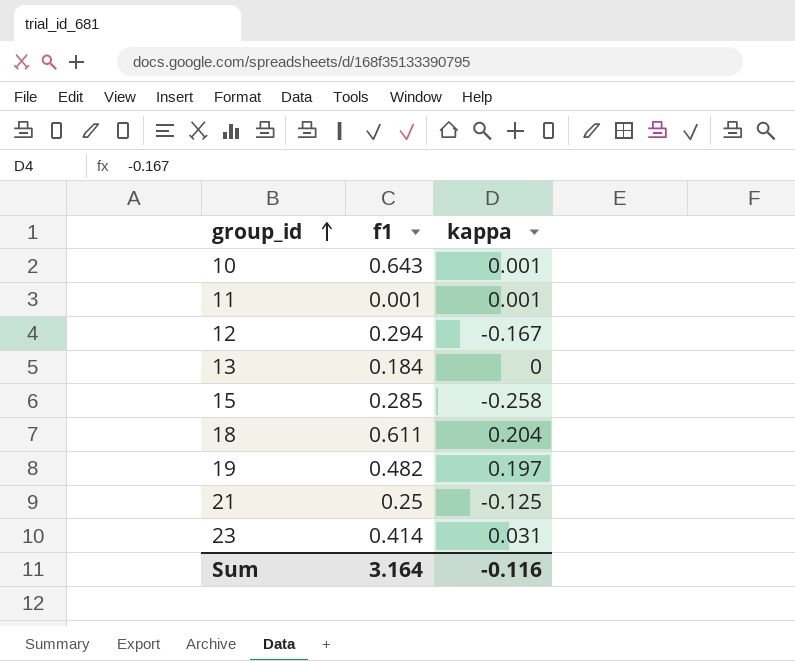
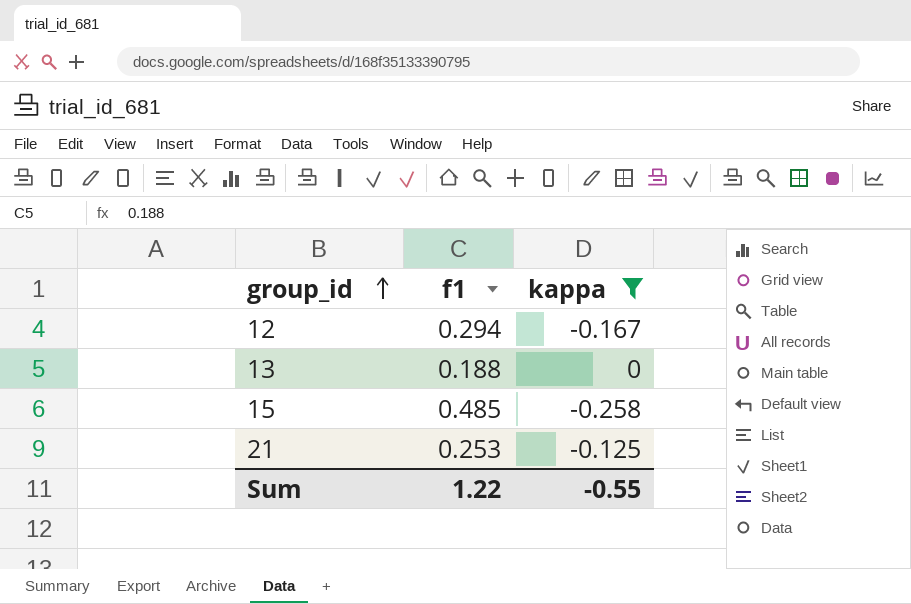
filter: none -> kappa <= 0
13 | f1: 0.184 -> 0.188
15 | f1: 0.285 -> 0.485
21 | f1: 0.25 -> 0.253
Sum | f1: 3.164 -> 1.22
Sum | kappa: -0.116 -> -0.55

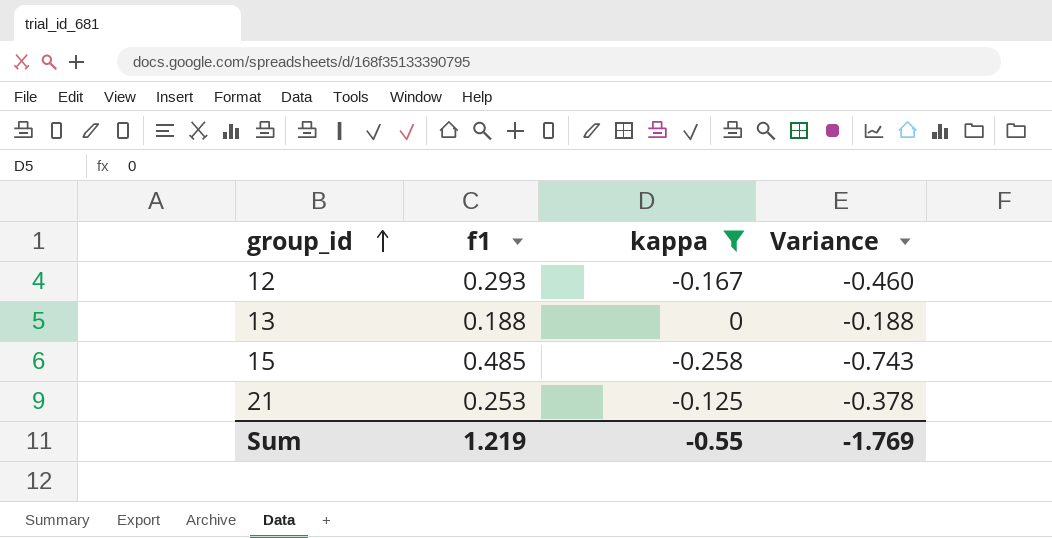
column Variance | formula: none -> [kappa] - [f1]
12 | f1: 0.294 -> 0.293
Sum | f1: 1.22 -> 1.219

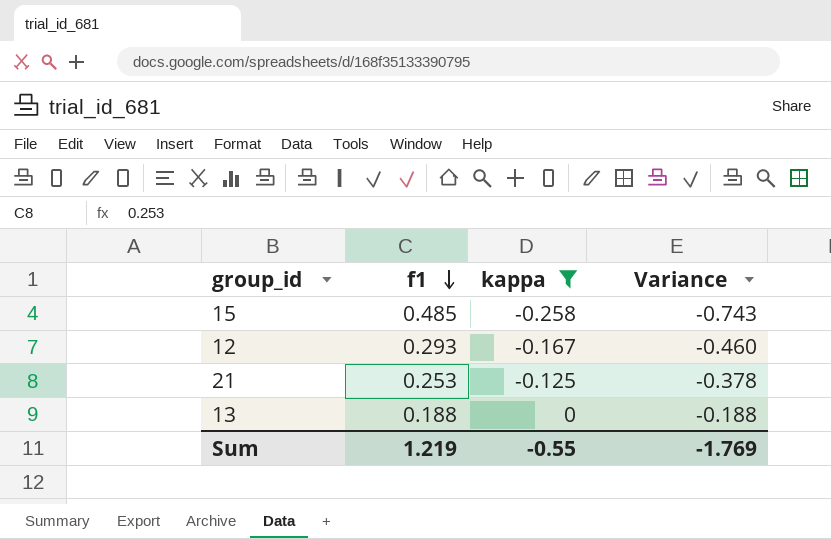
row order: group_id ascending -> f1 descending

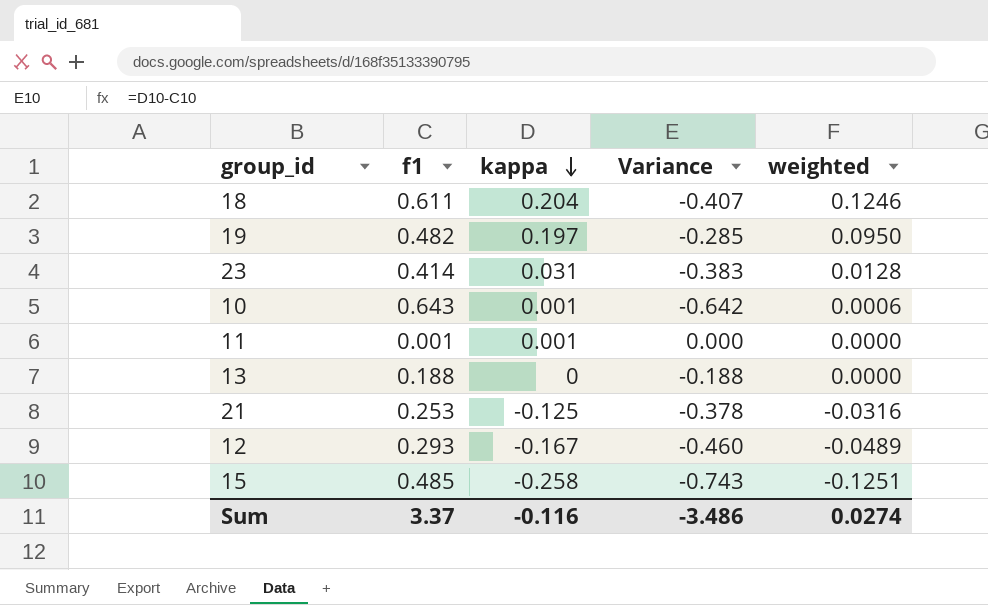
filter: kappa <= 0 -> none
row order: f1 descending -> kappa descending
column weighted | formula: none -> [f1] * [kappa]
Sum | f1: 1.219 -> 3.37
Sum | kappa: -0.55 -> -0.116
Sum | Variance: -1.769 -> -3.486

